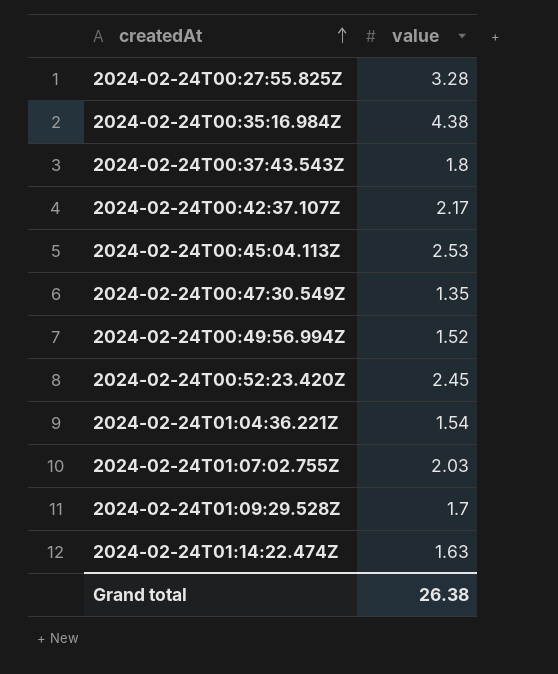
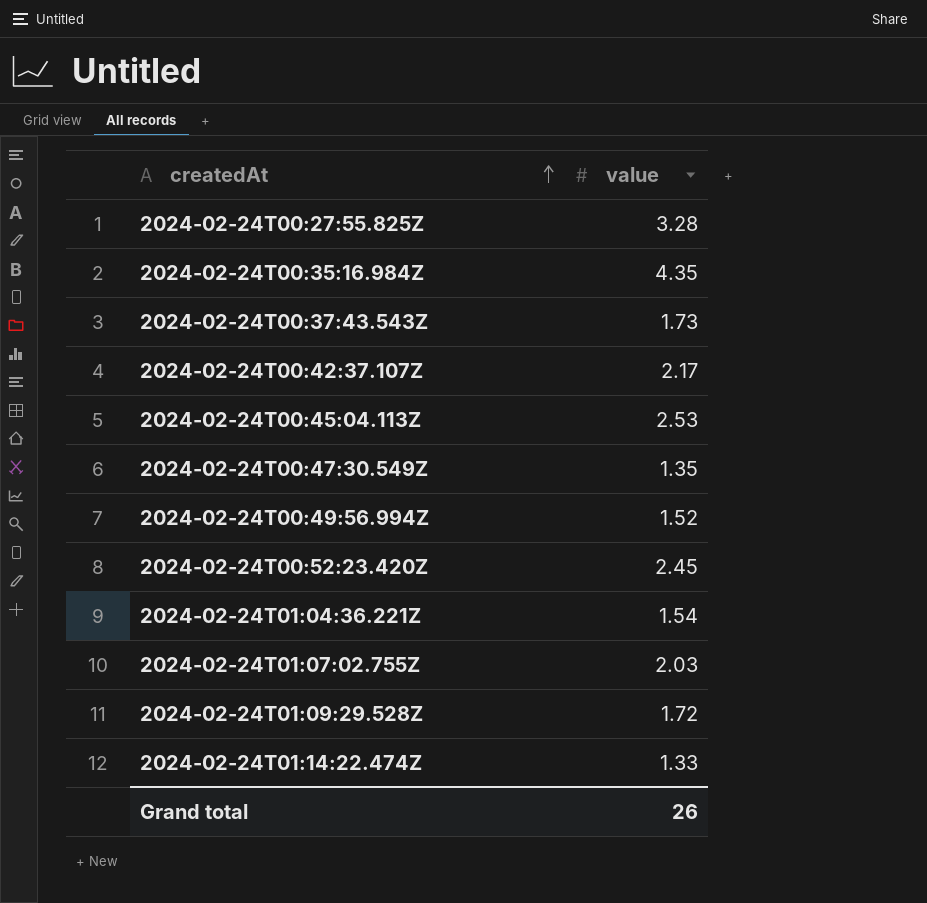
2024-02-24T00:35:16.984Z | value: 4.38 -> 4.35
2024-02-24T00:37:43.543Z | value: 1.8 -> 1.73
2024-02-24T01:09:29.528Z | value: 1.7 -> 1.72
2024-02-24T01:14:22.474Z | value: 1.63 -> 1.33
Grand total | value: 26.38 -> 26

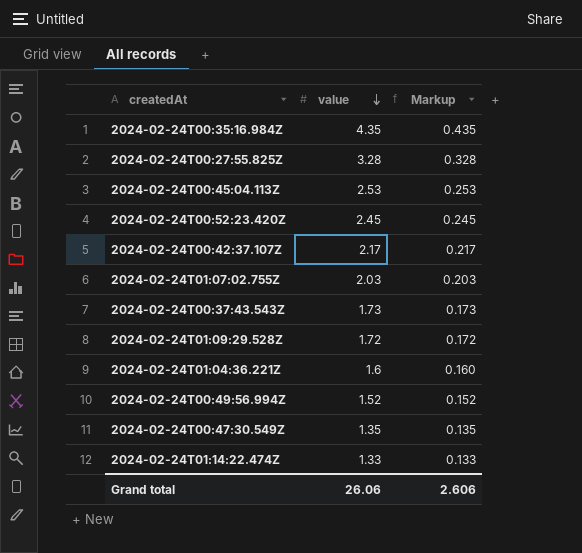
row order: createdAt ascending -> value descending
column Markup | formula: none -> [value] * 0.1
2024-02-24T01:04:36.221Z | value: 1.54 -> 1.6
Grand total | value: 26 -> 26.06

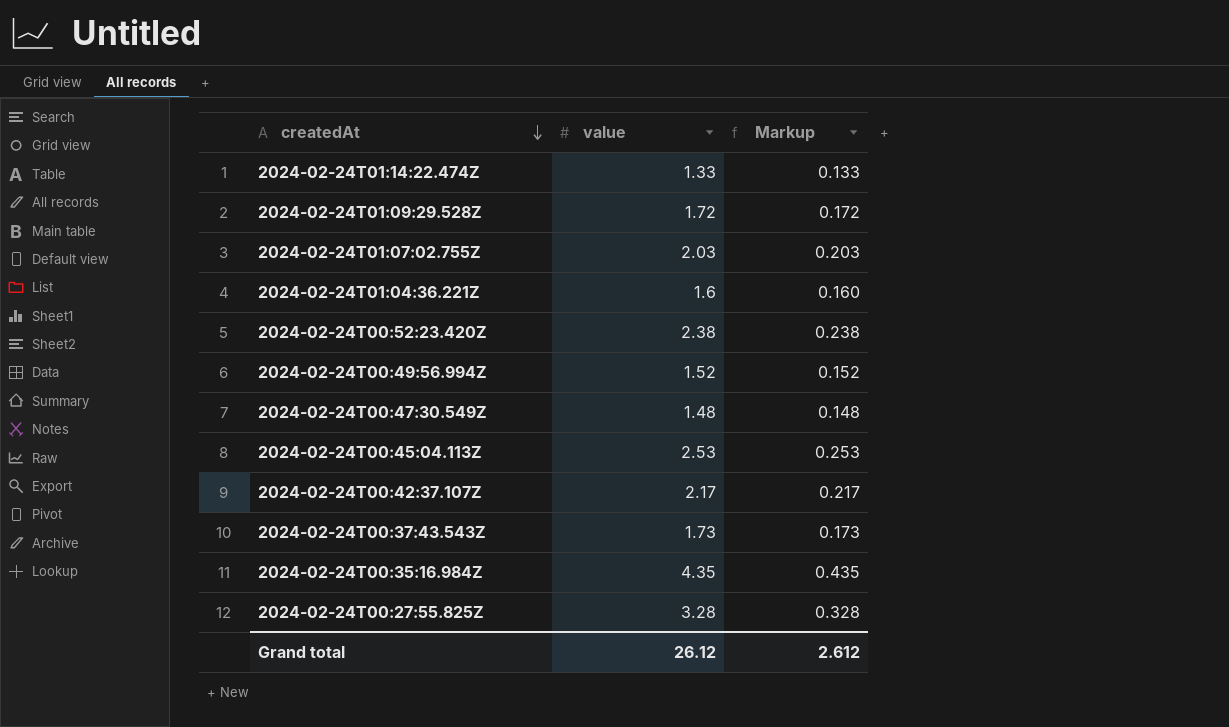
row order: value descending -> createdAt descending
2024-02-24T00:52:23.420Z | value: 2.45 -> 2.38
2024-02-24T00:52:23.420Z | Markup: 0.245 -> 0.238
2024-02-24T00:47:30.549Z | value: 1.35 -> 1.48
2024-02-24T00:47:30.549Z | Markup: 0.135 -> 0.148
Grand total | value: 26.06 -> 26.12
Grand total | Markup: 2.606 -> 2.612

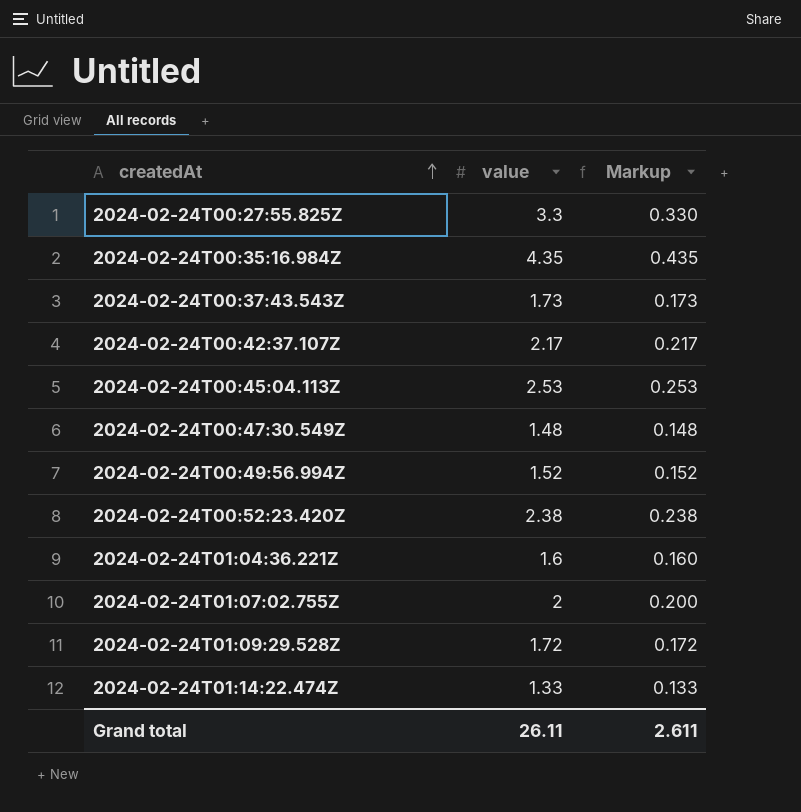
row order: createdAt descending -> createdAt ascending
2024-02-24T00:27:55.825Z | value: 3.28 -> 3.3
2024-02-24T00:27:55.825Z | Markup: 0.328 -> 0.330
2024-02-24T01:07:02.755Z | value: 2.03 -> 2
2024-02-24T01:07:02.755Z | Markup: 0.203 -> 0.200
Grand total | value: 26.12 -> 26.11
Grand total | Markup: 2.612 -> 2.611

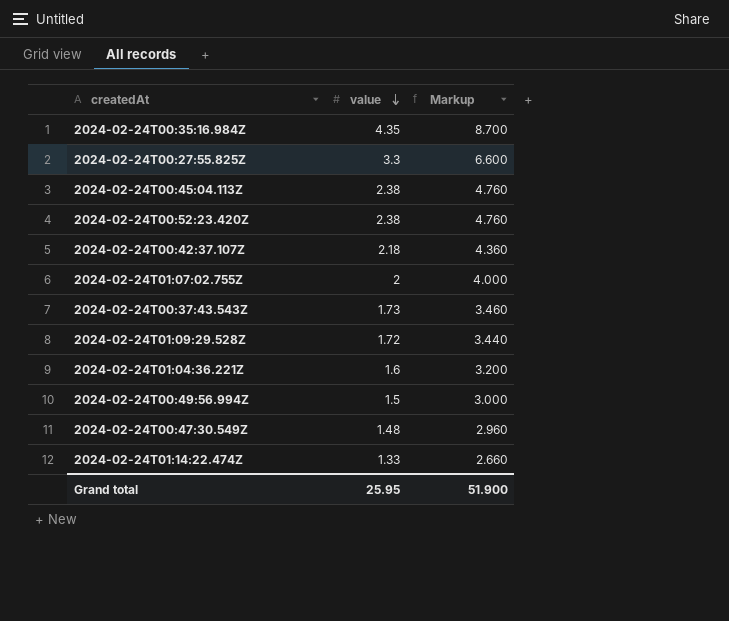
row order: createdAt ascending -> value descending
column Markup | formula: [value] * 0.1 -> [value] * 2
2024-02-24T00:45:04.113Z | value: 2.53 -> 2.38
2024-02-24T00:42:37.107Z | value: 2.17 -> 2.18
2024-02-24T00:49:56.994Z | value: 1.52 -> 1.5
Grand total | value: 26.11 -> 25.95
Grand total | Markup: 2.611 -> 51.900

